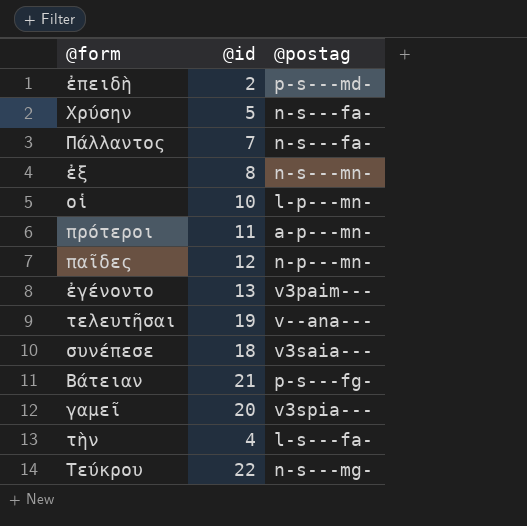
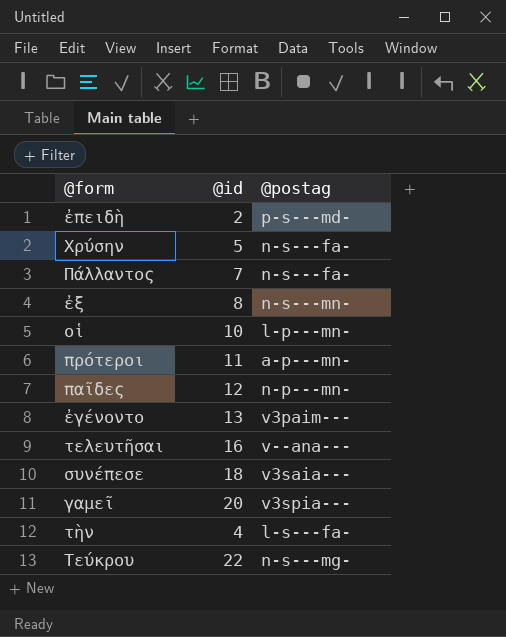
row Βάτειαν: 21 | p-s---fg- -> none
τελευτῆσαι | @id: 19 -> 16

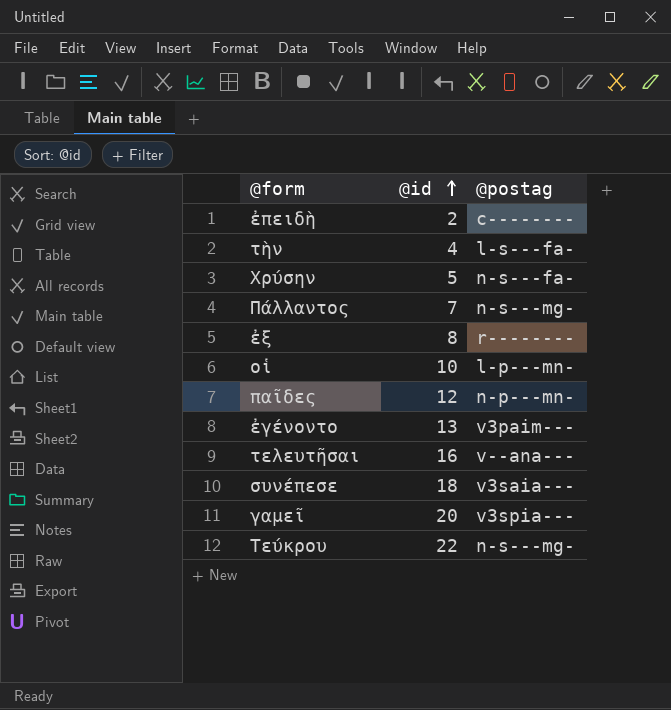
row order: none -> @id ascending
row πρότεροι: 11 | a-p---mn- -> none
ἐπειδὴ | @postag: p-s---md- -> c--------
Πάλλαντος | @postag: n-s---fa- -> n-s---mg-
ἐξ | @postag: n-s---mn- -> r--------

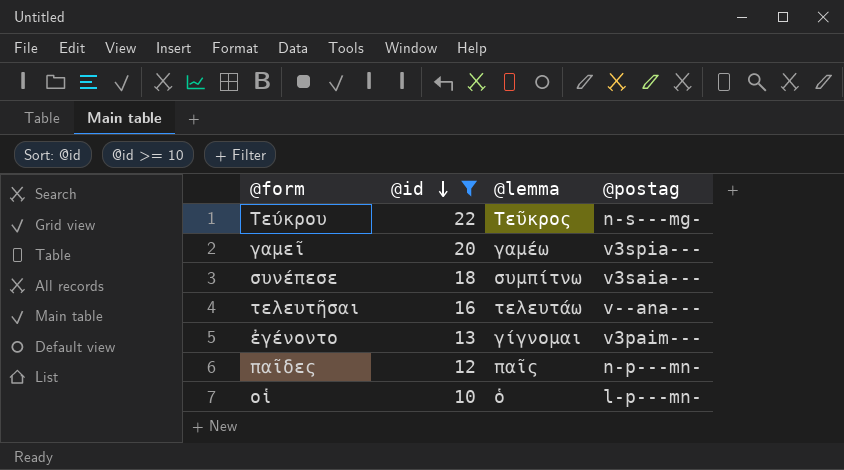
filter: none -> @id >= 10
row order: @id ascending -> @id descending
column @lemma | position: none -> 3

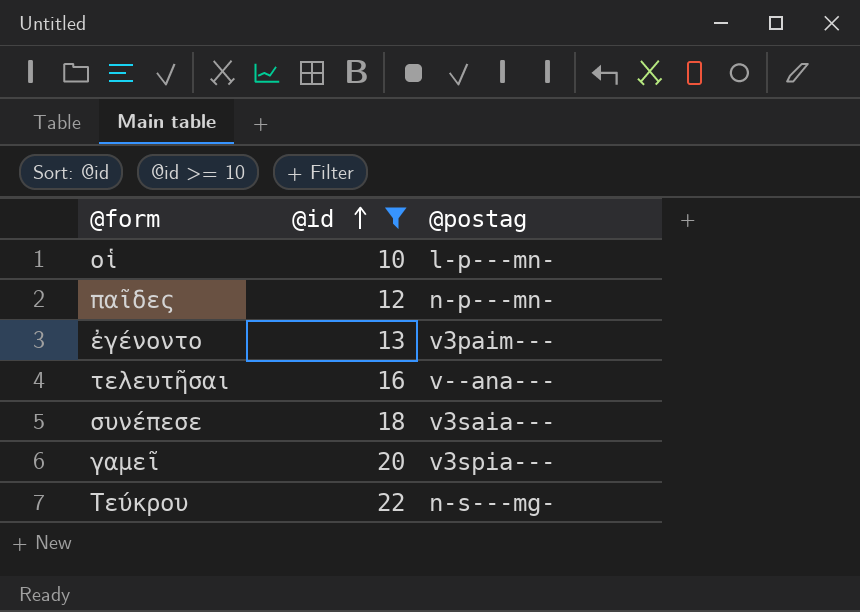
row order: @id descending -> @id ascending
column @lemma | position: 3 -> none

